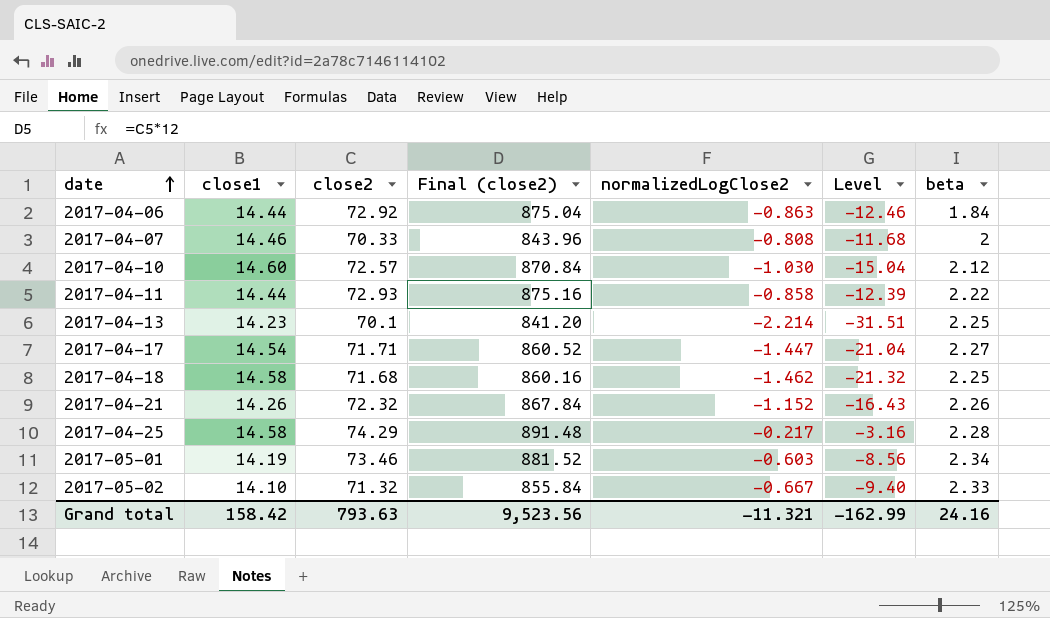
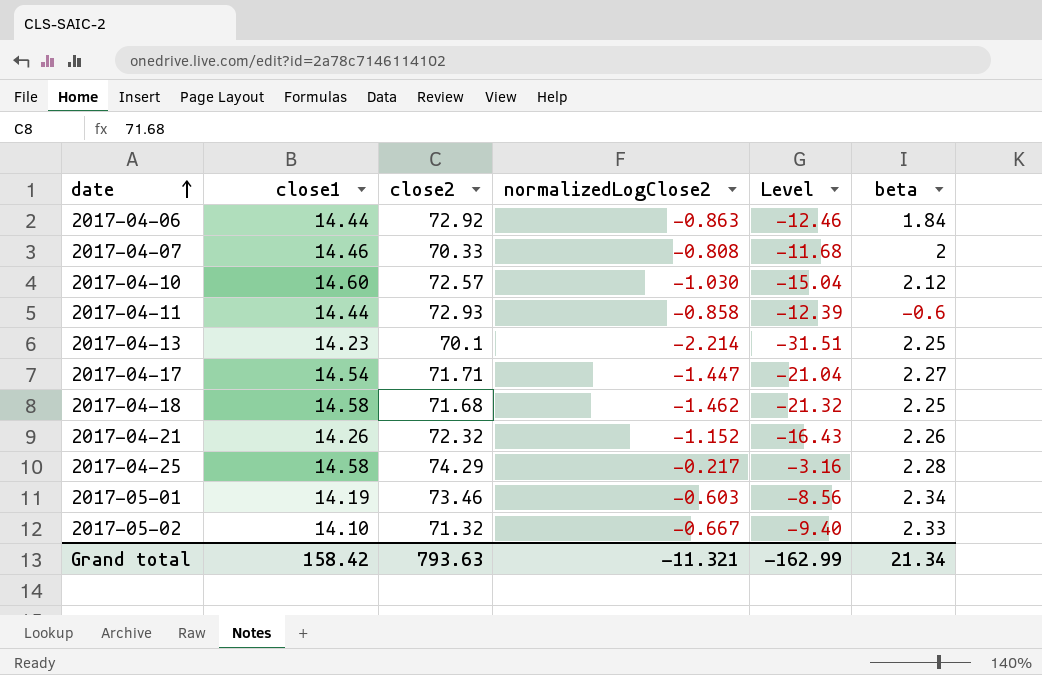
column Final (close2) | formula: [close2] * 12 -> none
2017-04-11 | beta: 2.22 -> -0.6
Grand total | beta: 24.16 -> 21.34

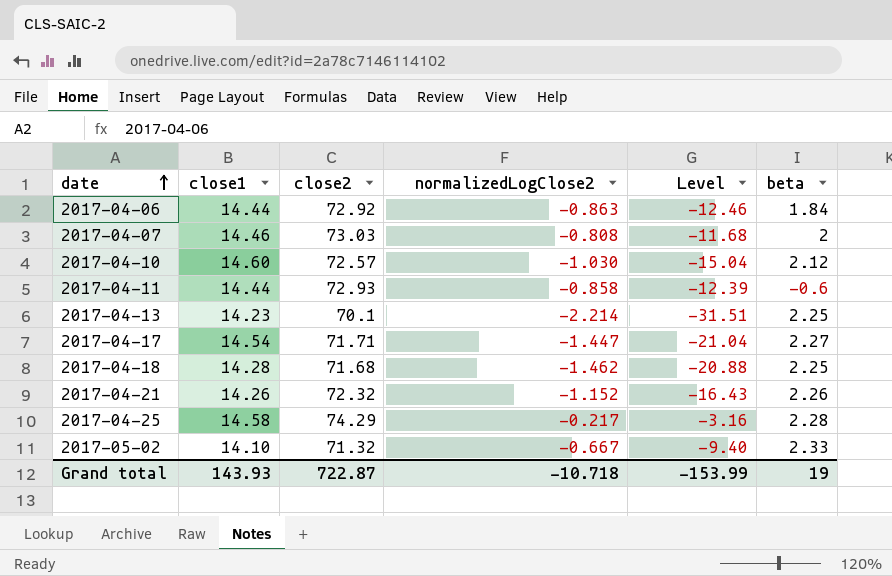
row 2017-05-01: 14.19 | 73.46 | -0.603 | -8.56 | 2.34 -> none
2017-04-07 | close2: 70.33 -> 73.03
2017-04-18 | close1: 14.58 -> 14.28
2017-04-18 | Level: -21.32 -> -20.88
Grand total | close1: 158.42 -> 143.93
Grand total | close2: 793.63 -> 722.87
Grand total | normalizedLogClose2: -11.321 -> -10.718
Grand total | Level: -162.99 -> -153.99
Grand total | beta: 21.34 -> 19

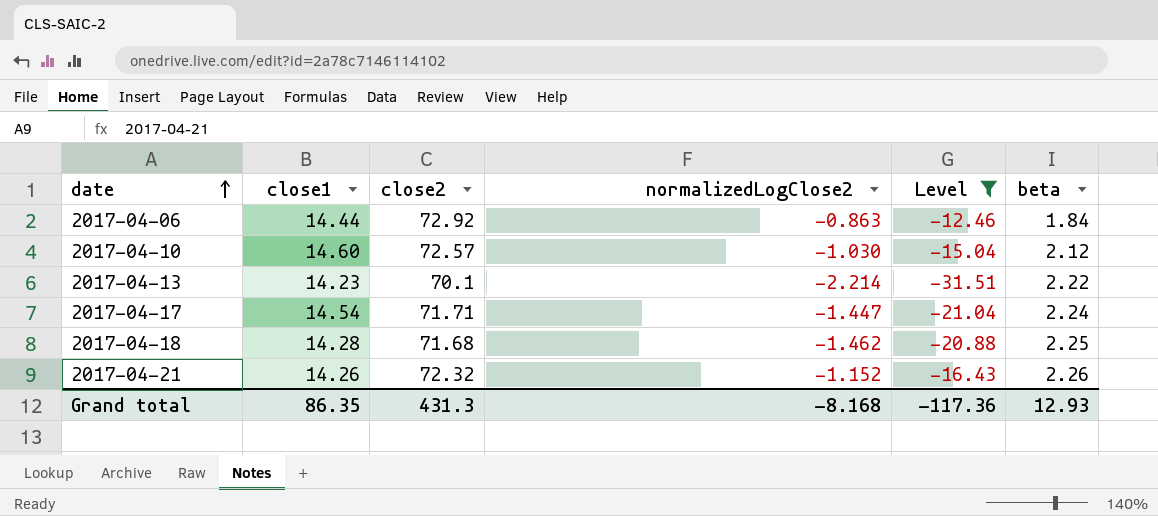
filter: none -> Level <= -12.46
2017-04-13 | beta: 2.25 -> 2.22
2017-04-17 | beta: 2.27 -> 2.24
Grand total | close1: 143.93 -> 86.35
Grand total | close2: 722.87 -> 431.3
Grand total | normalizedLogClose2: -10.718 -> -8.168
Grand total | Level: -153.99 -> -117.36
Grand total | beta: 19 -> 12.93

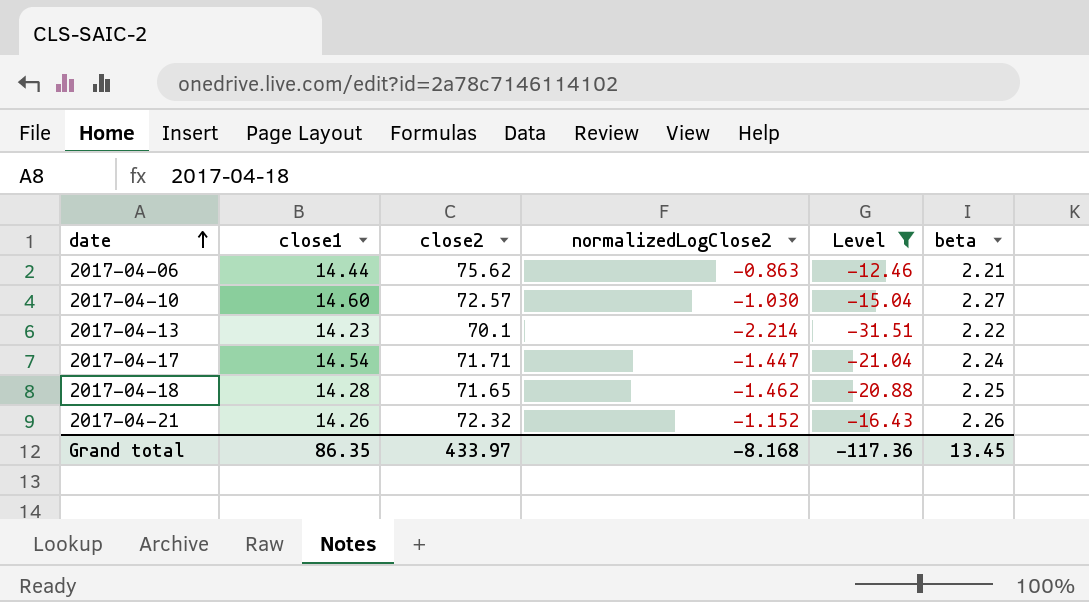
2017-04-06 | close2: 72.92 -> 75.62
2017-04-06 | beta: 1.84 -> 2.21
2017-04-10 | beta: 2.12 -> 2.27
2017-04-18 | close2: 71.68 -> 71.65
Grand total | close2: 431.3 -> 433.97
Grand total | beta: 12.93 -> 13.45

